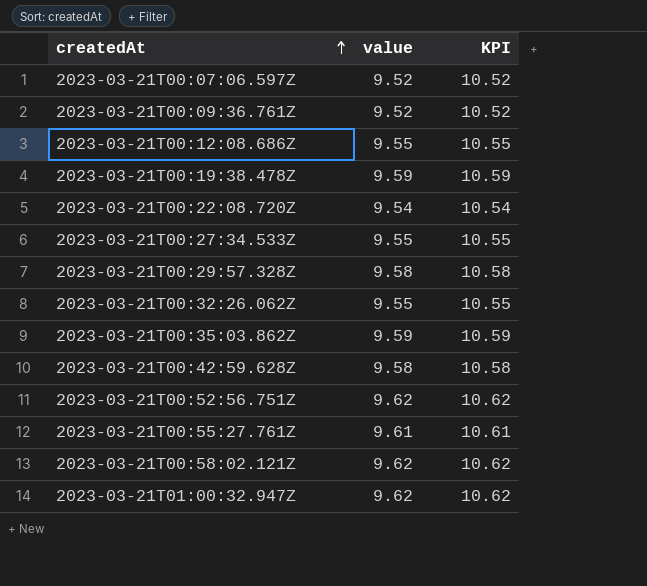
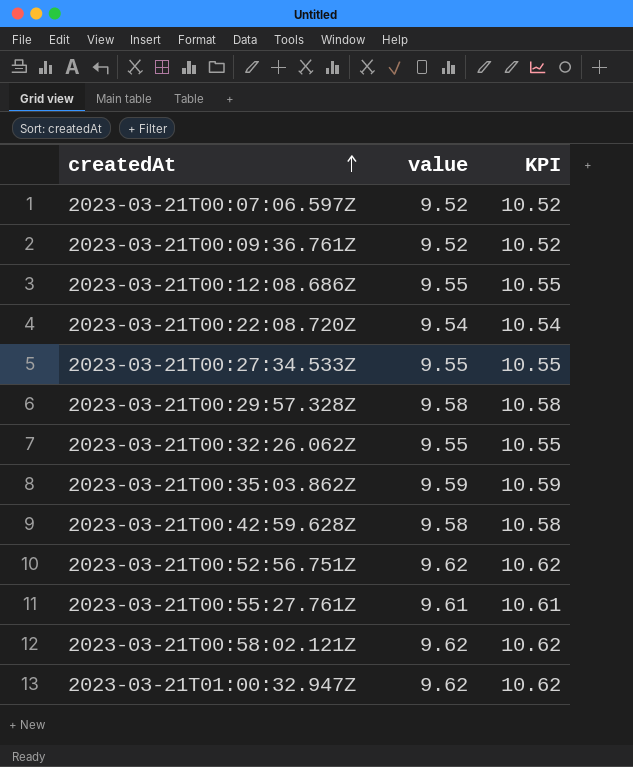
row 2023-03-21T00:19:38.478Z: 9.59 | 10.59 -> none

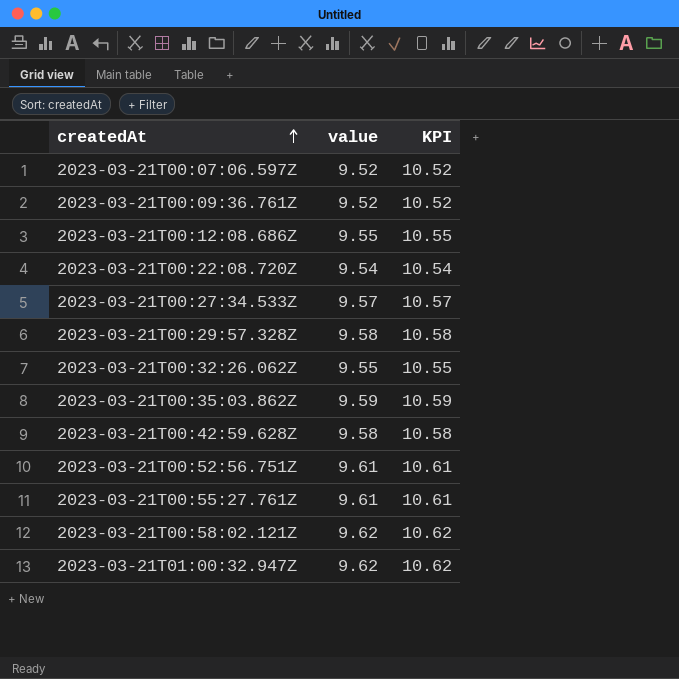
2023-03-21T00:27:34.533Z | value: 9.55 -> 9.57
2023-03-21T00:27:34.533Z | KPI: 10.55 -> 10.57
2023-03-21T00:52:56.751Z | value: 9.62 -> 9.61
2023-03-21T00:52:56.751Z | KPI: 10.62 -> 10.61

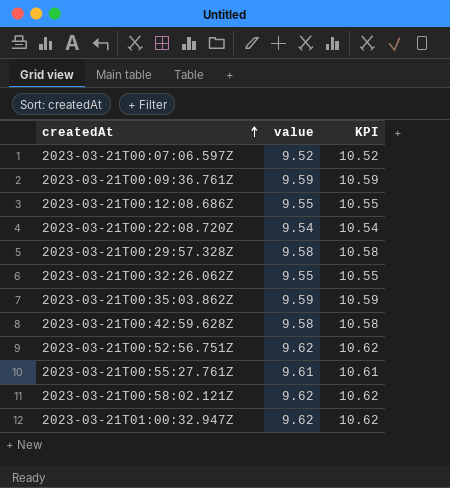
row 2023-03-21T00:27:34.533Z: 9.57 | 10.57 -> none
2023-03-21T00:09:36.761Z | value: 9.52 -> 9.59
2023-03-21T00:09:36.761Z | KPI: 10.52 -> 10.59
2023-03-21T00:52:56.751Z | value: 9.61 -> 9.62
2023-03-21T00:52:56.751Z | KPI: 10.61 -> 10.62

